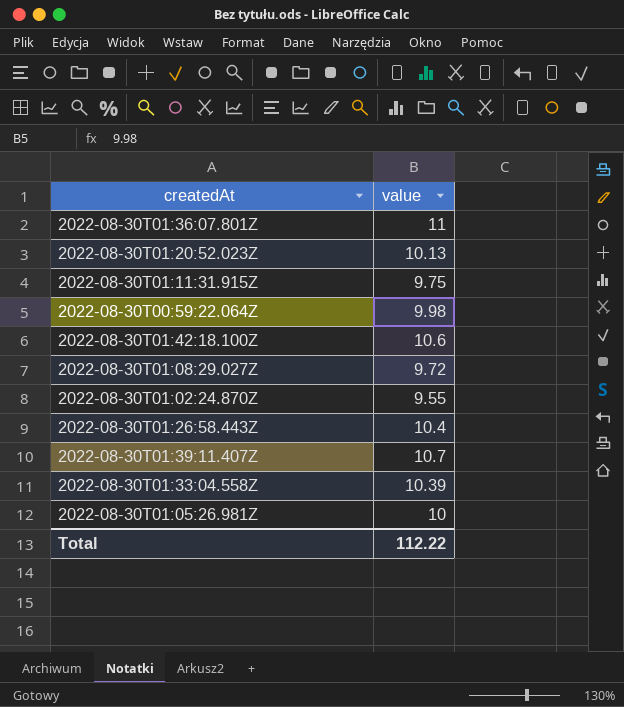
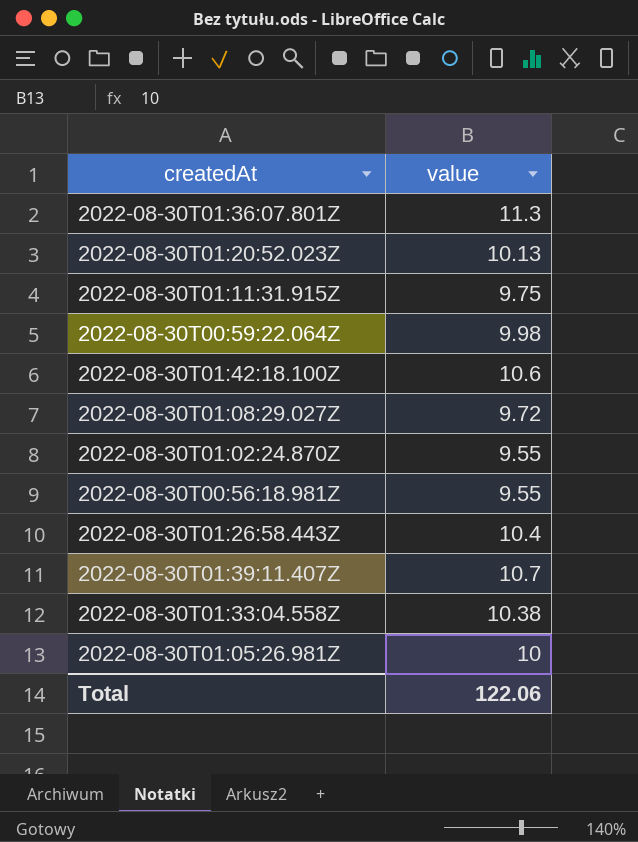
2022-08-30T01:36:07.801Z | value: 11 -> 11.3
row 2022-08-30T00:56:18.981Z: none -> 9.55
2022-08-30T01:33:04.558Z | value: 10.39 -> 10.38
Total | value: 112.22 -> 122.06

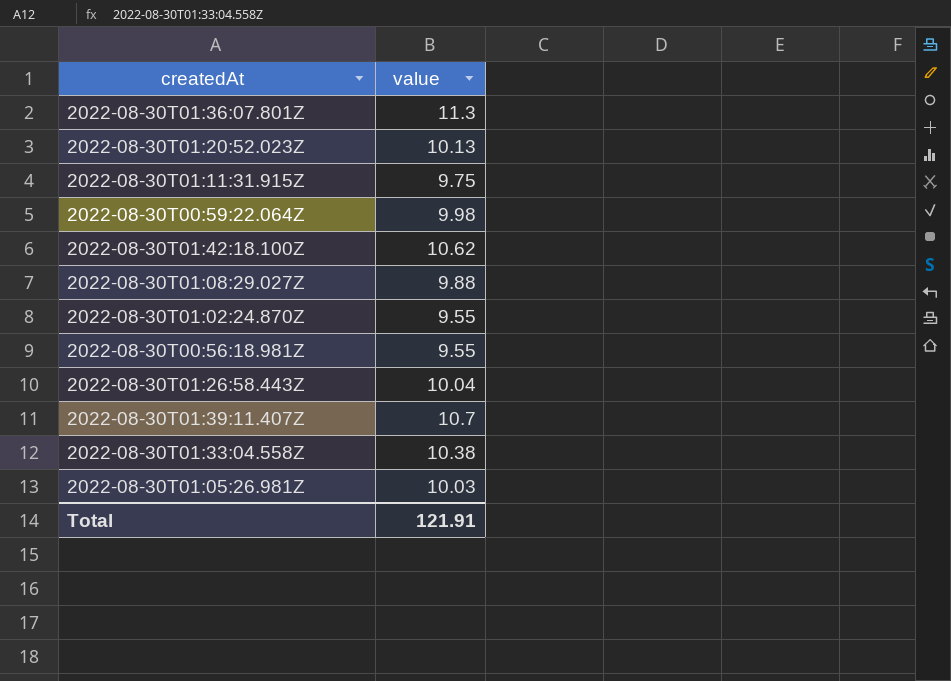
2022-08-30T01:42:18.100Z | value: 10.6 -> 10.62
2022-08-30T01:08:29.027Z | value: 9.72 -> 9.88
2022-08-30T01:26:58.443Z | value: 10.4 -> 10.04
2022-08-30T01:05:26.981Z | value: 10 -> 10.03
Total | value: 122.06 -> 121.91

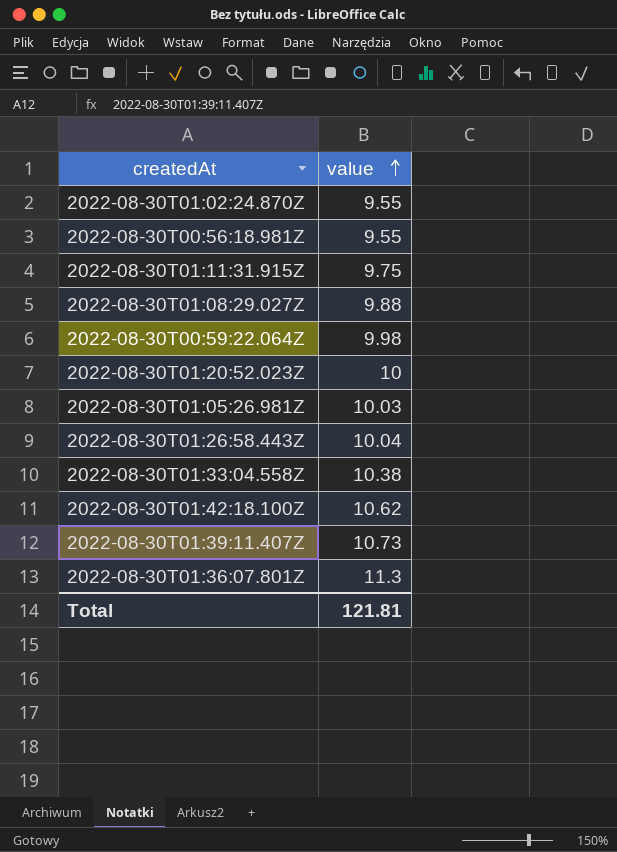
row order: none -> value ascending
2022-08-30T01:20:52.023Z | value: 10.13 -> 10
2022-08-30T01:39:11.407Z | value: 10.7 -> 10.73
Total | value: 121.91 -> 121.81

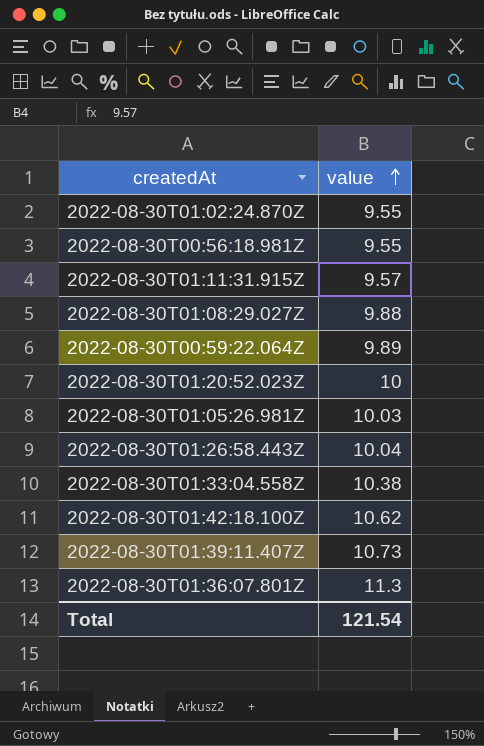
2022-08-30T01:11:31.915Z | value: 9.75 -> 9.57
2022-08-30T00:59:22.064Z | value: 9.98 -> 9.89
Total | value: 121.81 -> 121.54

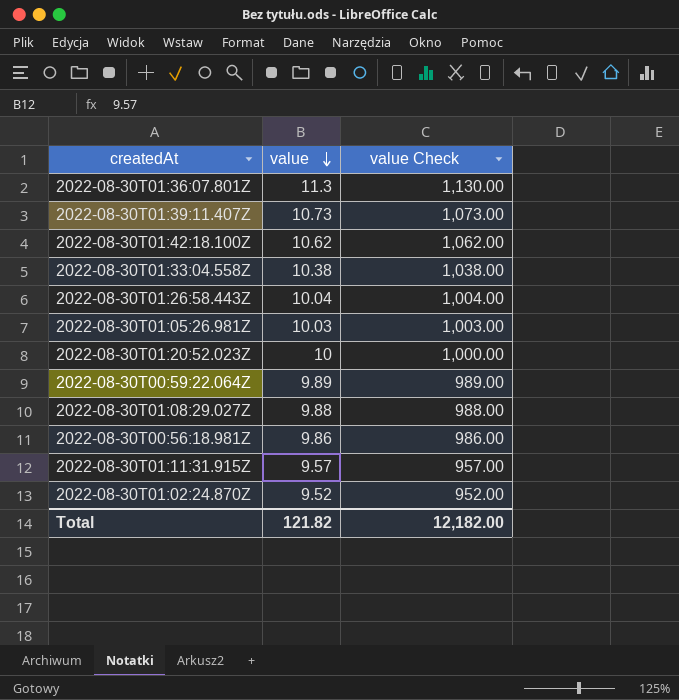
row order: value ascending -> value descending
column value Check | formula: none -> [value] * 100
2022-08-30T00:56:18.981Z | value: 9.55 -> 9.86
2022-08-30T01:02:24.870Z | value: 9.55 -> 9.52
Total | value: 121.54 -> 121.82

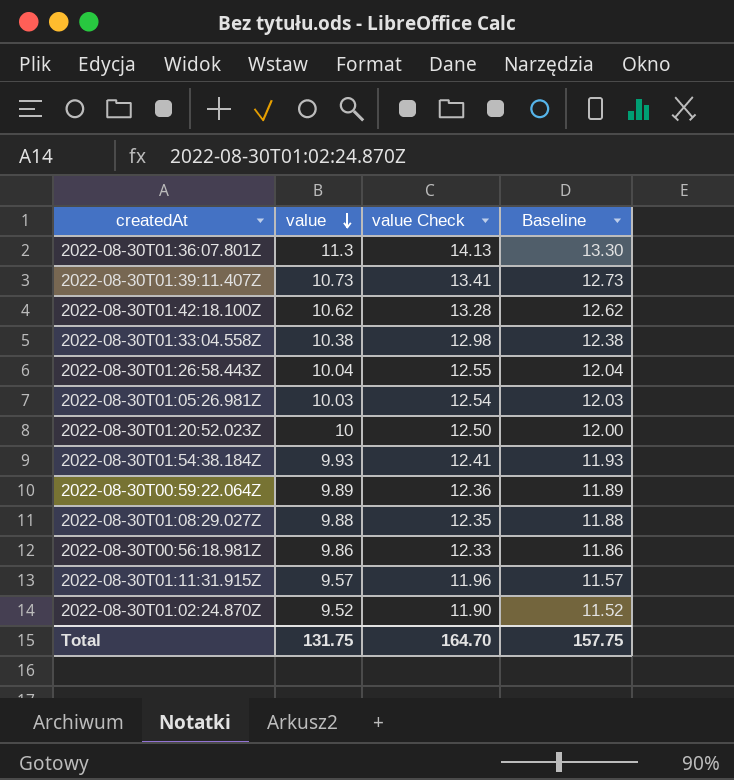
column value Check | formula: [value] * 100 -> [value] * 1.25
column Baseline | formula: none -> [value] + 2
row 2022-08-30T01:54:38.184Z: none -> 9.93 | 12.41 | 11.93
Total | value: 121.82 -> 131.75
Total | value Check: 12,182.00 -> 164.70

